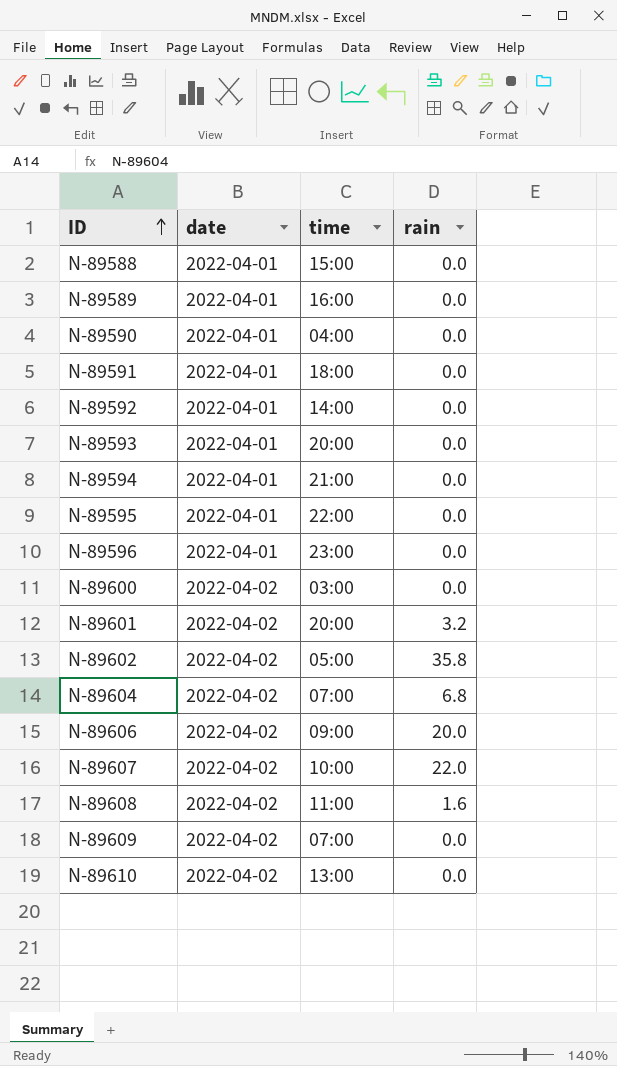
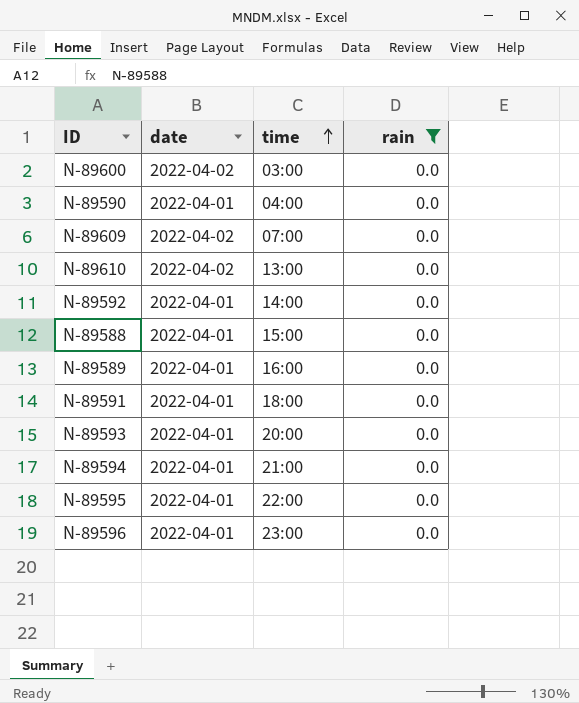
filter: none -> rain = 0.0
row order: ID ascending -> time ascending

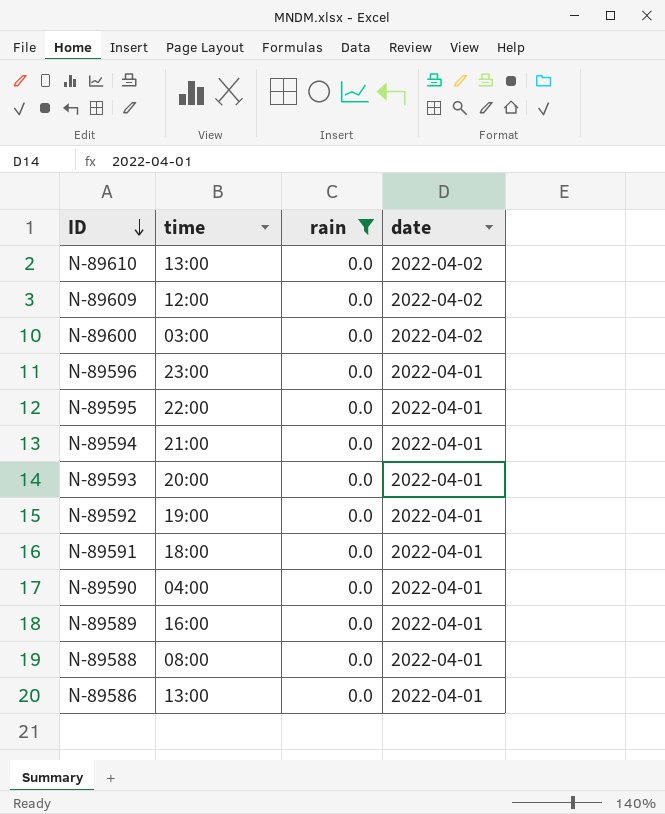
row order: time ascending -> ID descending
column date | position: 2 -> 4
N-89609 | time: 07:00 -> 12:00
N-89592 | time: 14:00 -> 19:00
N-89588 | time: 15:00 -> 08:00
row N-89586: none -> 13:00 | 0.0 | 2022-04-01

